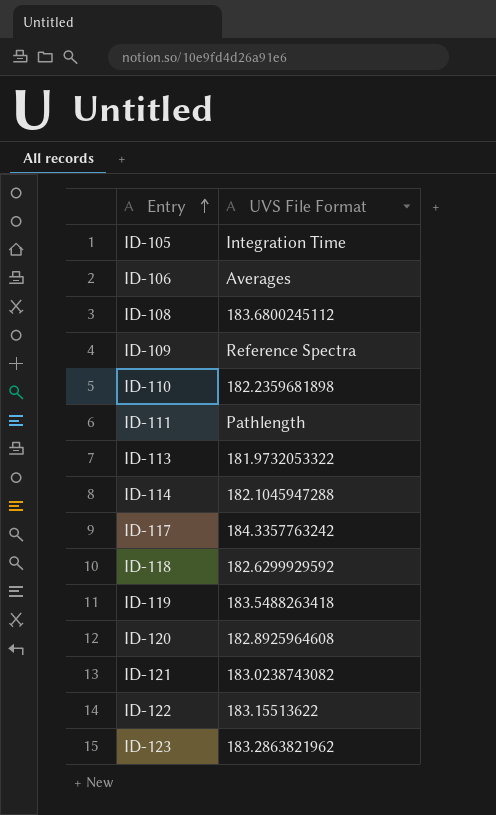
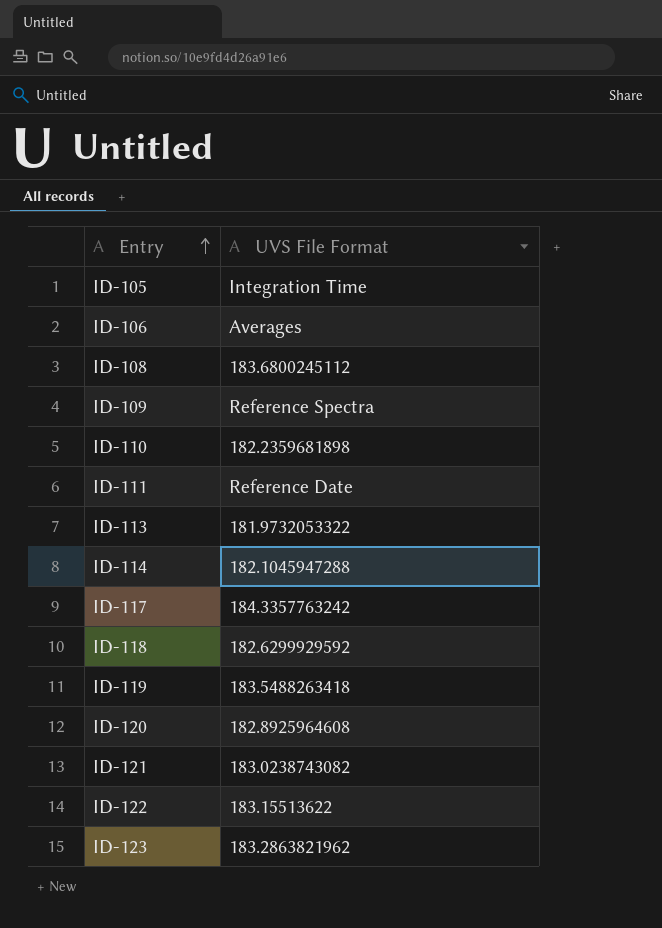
ID-111 | UVS File Format: Pathlength -> Reference Date

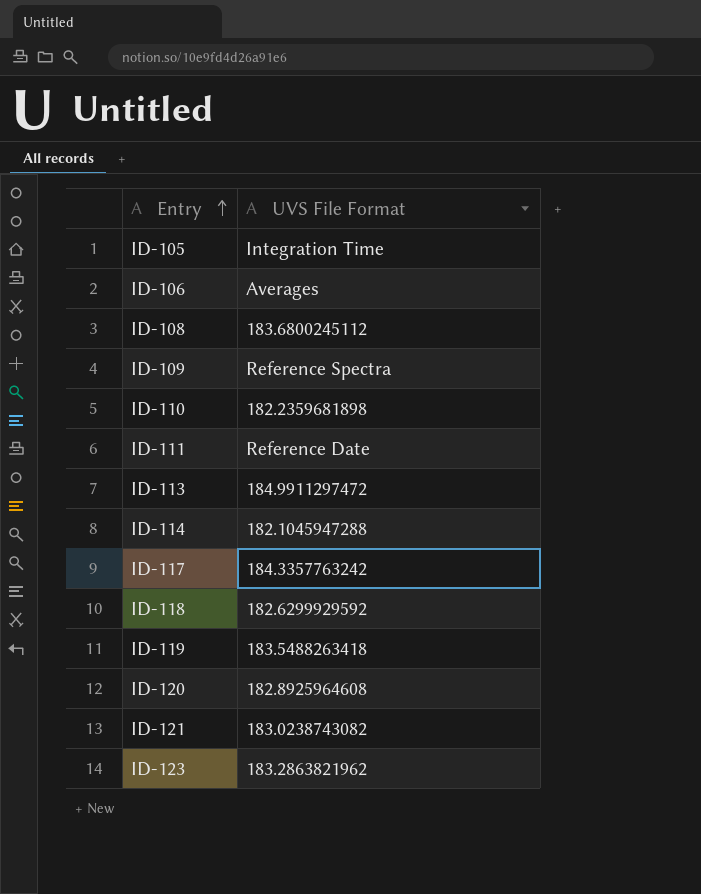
row ID-122: 183.15513622 -> none
ID-113 | UVS File Format: 181.9732053322 -> 184.9911297472

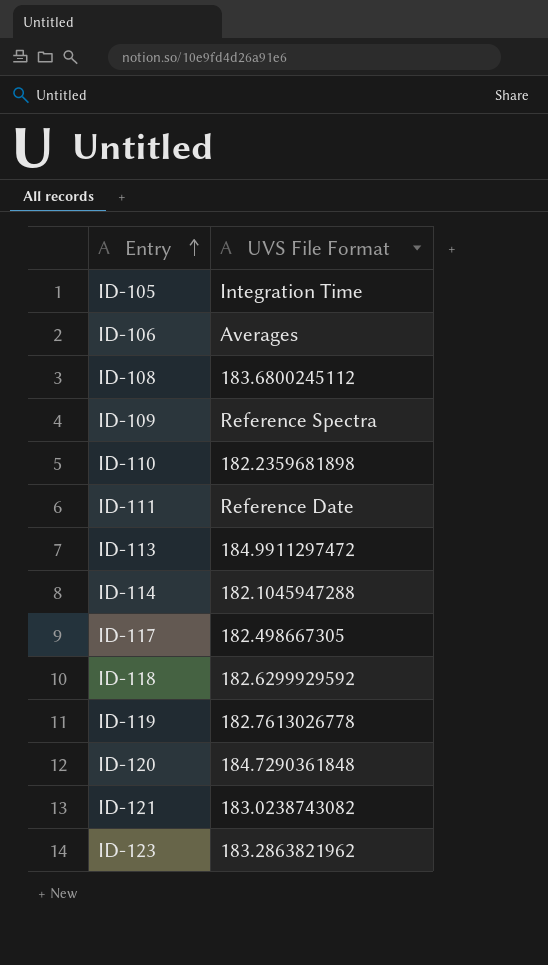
ID-117 | UVS File Format: 184.3357763242 -> 182.498667305
ID-119 | UVS File Format: 183.5488263418 -> 182.7613026778
ID-120 | UVS File Format: 182.8925964608 -> 184.7290361848

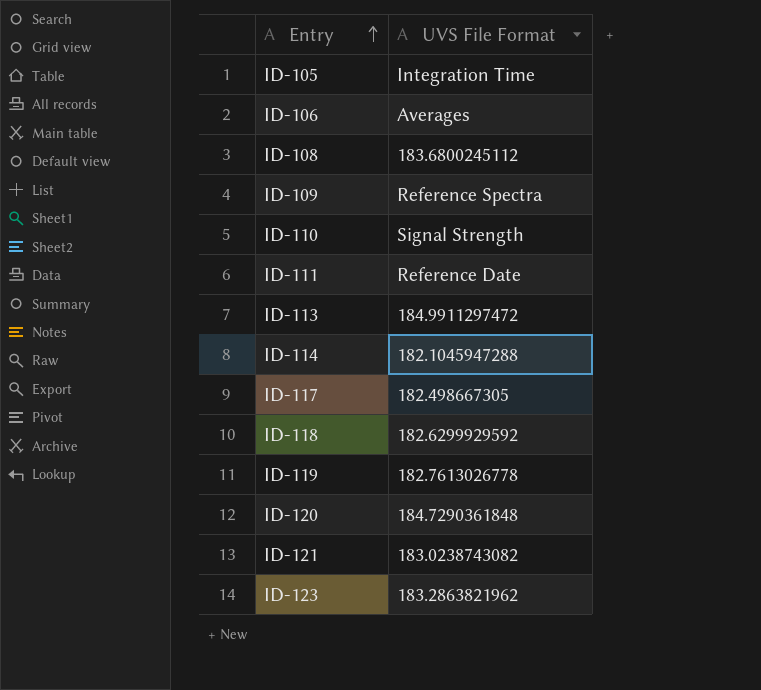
ID-110 | UVS File Format: 182.2359681898 -> Signal Strength

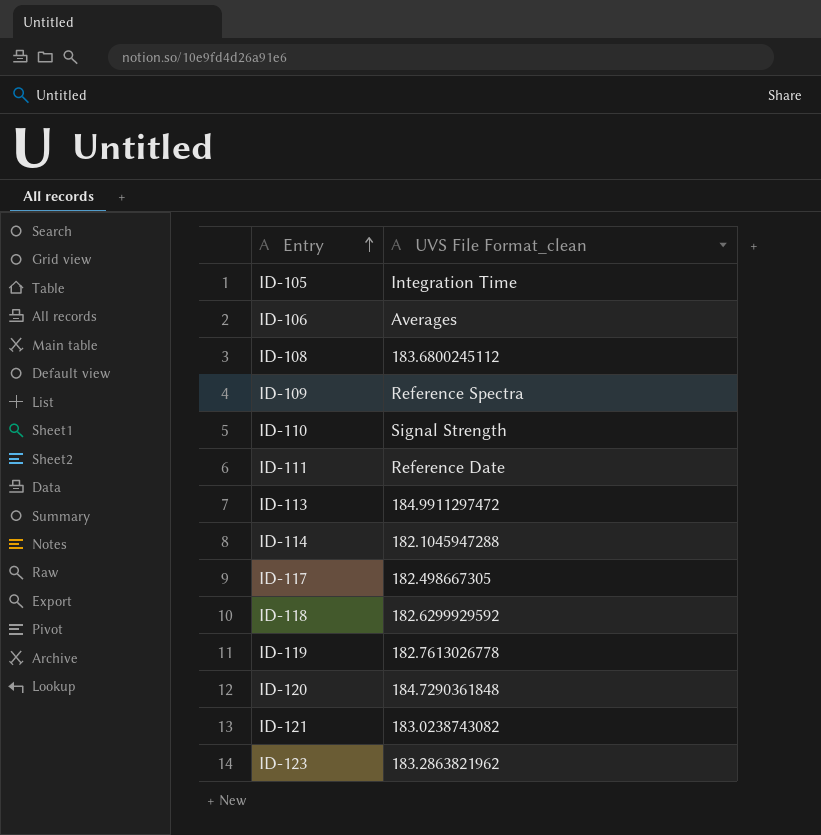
column name: UVS File Format -> UVS File Format_clean

